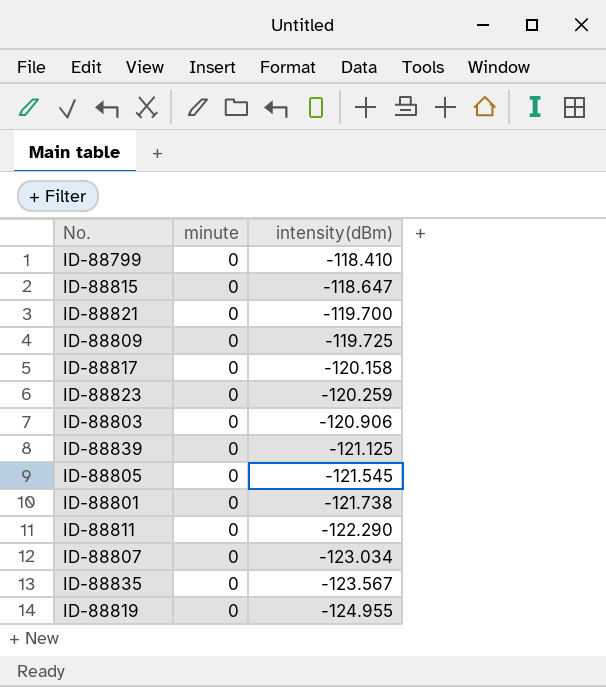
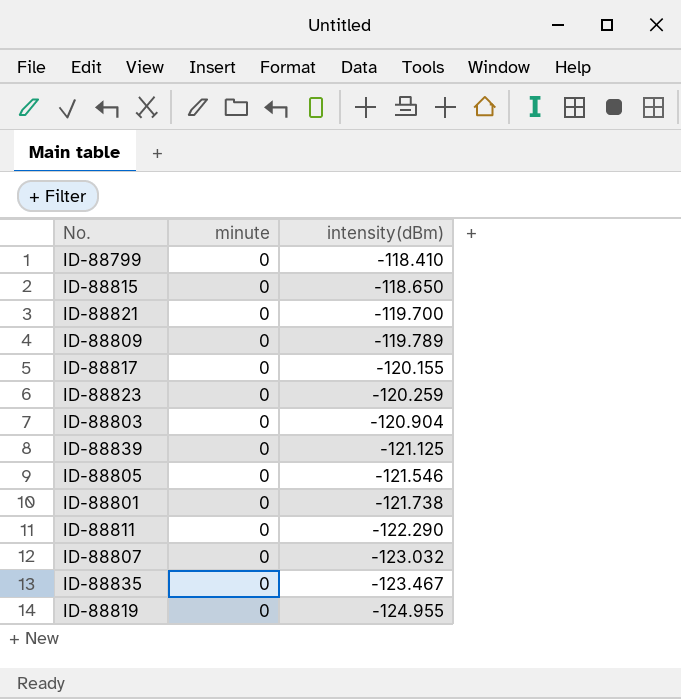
ID-88815 | intensity(dBm): -118.647 -> -118.650
ID-88809 | intensity(dBm): -119.725 -> -119.789
ID-88817 | intensity(dBm): -120.158 -> -120.155
ID-88803 | intensity(dBm): -120.906 -> -120.904
ID-88805 | intensity(dBm): -121.545 -> -121.546
ID-88807 | intensity(dBm): -123.034 -> -123.032
ID-88835 | intensity(dBm): -123.567 -> -123.467

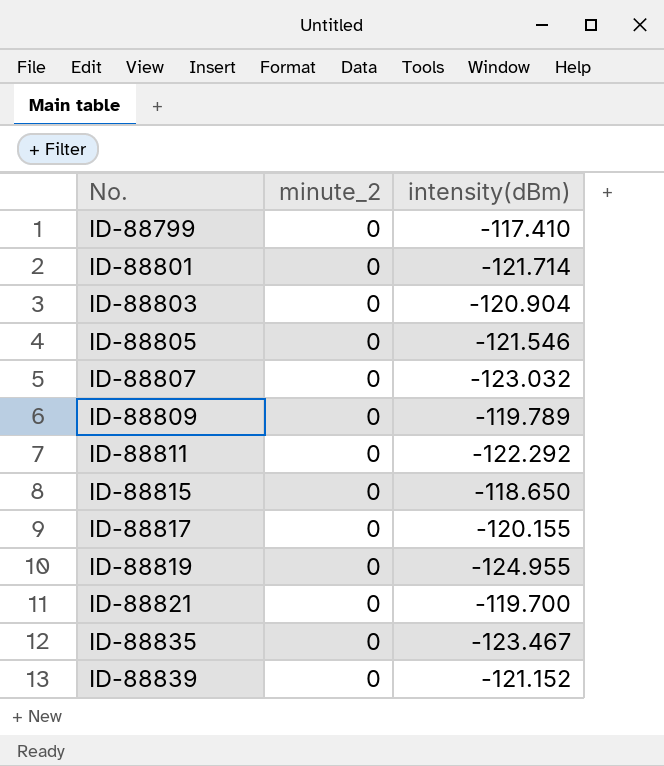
row order: intensity(dBm) descending -> No. ascending
column name: minute -> minute_2
row ID-88823: 0 | -120.259 -> none
ID-88799 | intensity(dBm): -118.410 -> -117.410
ID-88801 | intensity(dBm): -121.738 -> -121.714
ID-88811 | intensity(dBm): -122.290 -> -122.292
ID-88839 | intensity(dBm): -121.125 -> -121.152

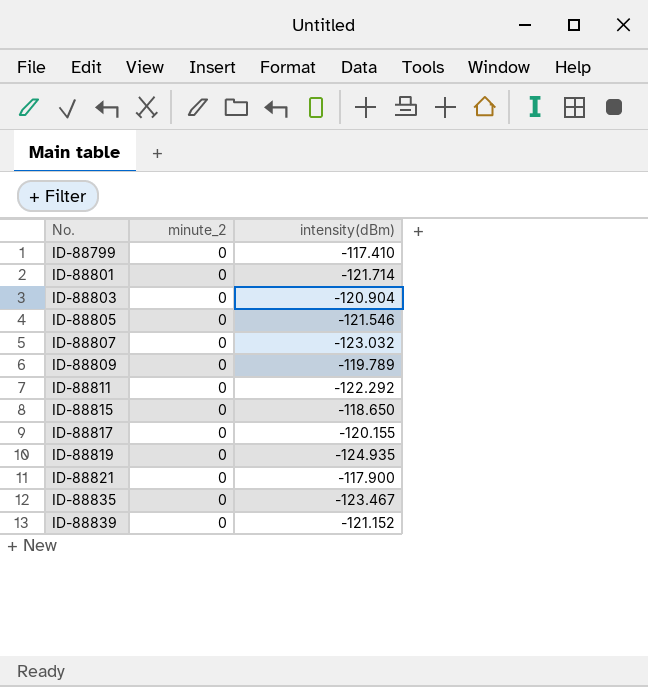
ID-88819 | intensity(dBm): -124.955 -> -124.935
ID-88821 | intensity(dBm): -119.700 -> -117.900

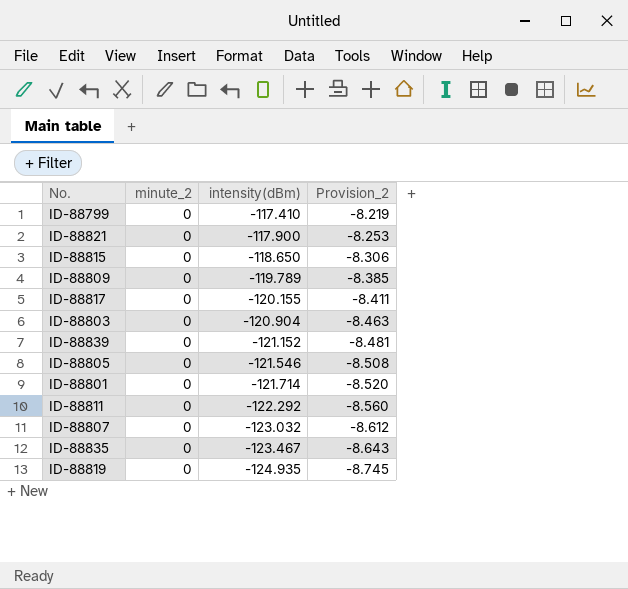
row order: No. ascending -> intensity(dBm) descending
column Provision_2 | formula: none -> [intensity(dBm)] * 0.07

